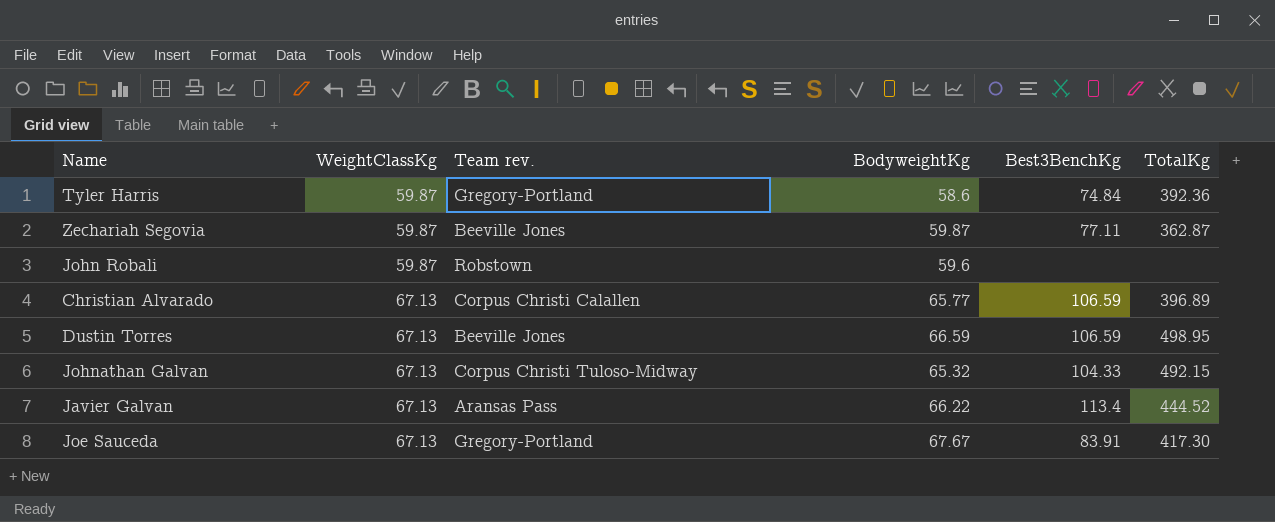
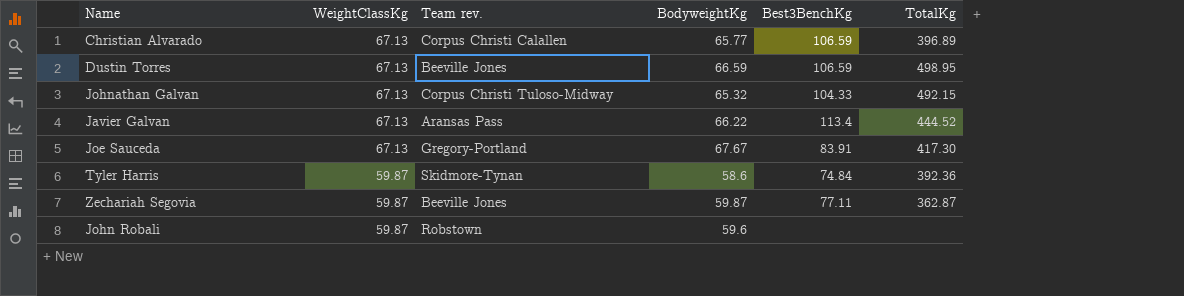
row order: WeightClassKg ascending -> WeightClassKg descending
Tyler Harris | Team rev.: Gregory-Portland -> Skidmore-Tynan

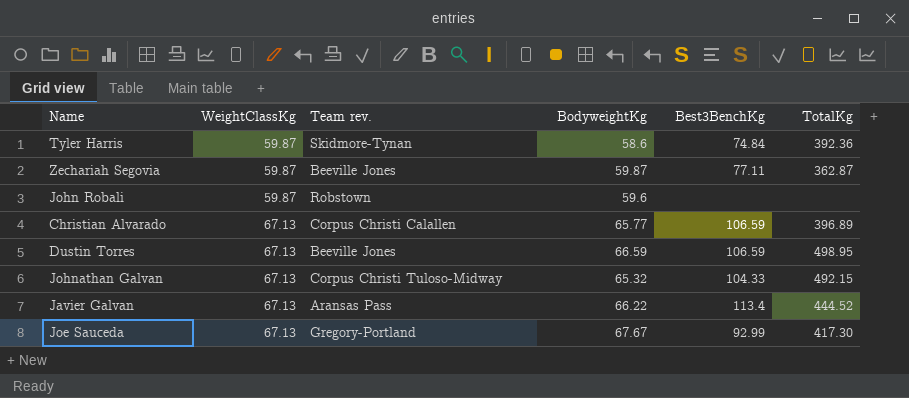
row order: WeightClassKg descending -> WeightClassKg ascending
Joe Sauceda | Best3BenchKg: 83.91 -> 92.99

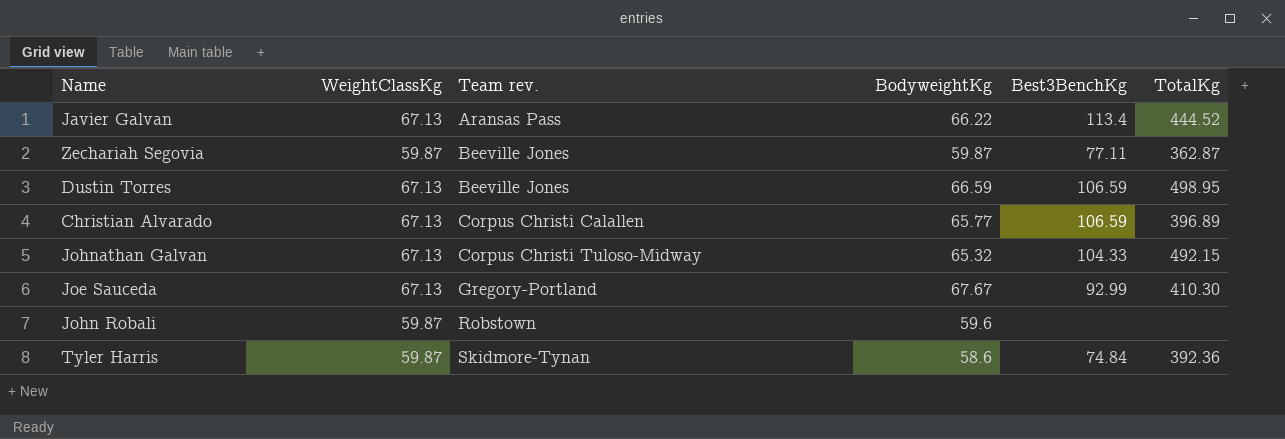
row order: WeightClassKg ascending -> Team rev. ascending
Joe Sauceda | TotalKg: 417.30 -> 410.30

